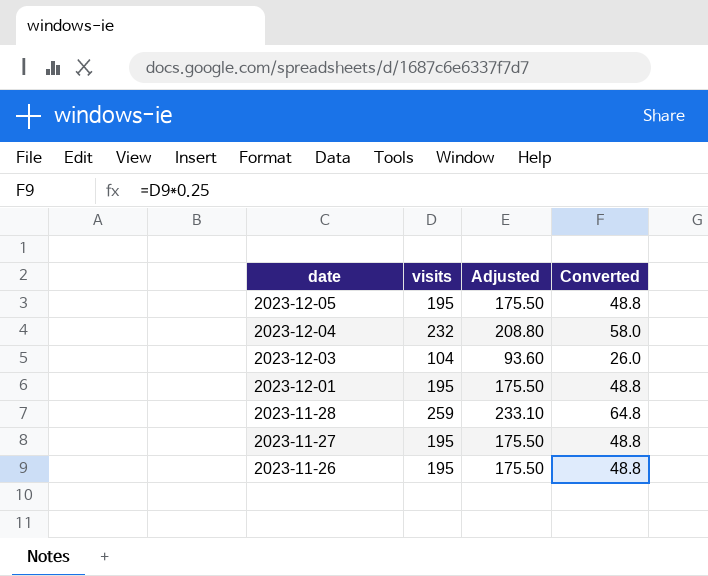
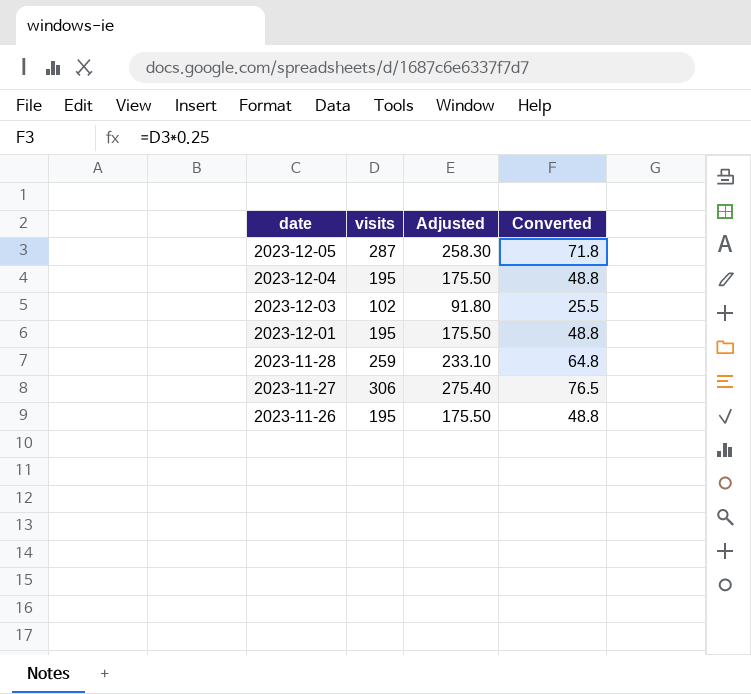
2023-12-05 | visits: 195 -> 287
2023-12-05 | Adjusted: 175.50 -> 258.30
2023-12-05 | Converted: 48.8 -> 71.8
2023-12-04 | visits: 232 -> 195
2023-12-04 | Adjusted: 208.80 -> 175.50
2023-12-04 | Converted: 58.0 -> 48.8
2023-12-03 | visits: 104 -> 102
2023-12-03 | Adjusted: 93.60 -> 91.80
2023-12-03 | Converted: 26.0 -> 25.5
2023-11-27 | visits: 195 -> 306
2023-11-27 | Adjusted: 175.50 -> 275.40
2023-11-27 | Converted: 48.8 -> 76.5

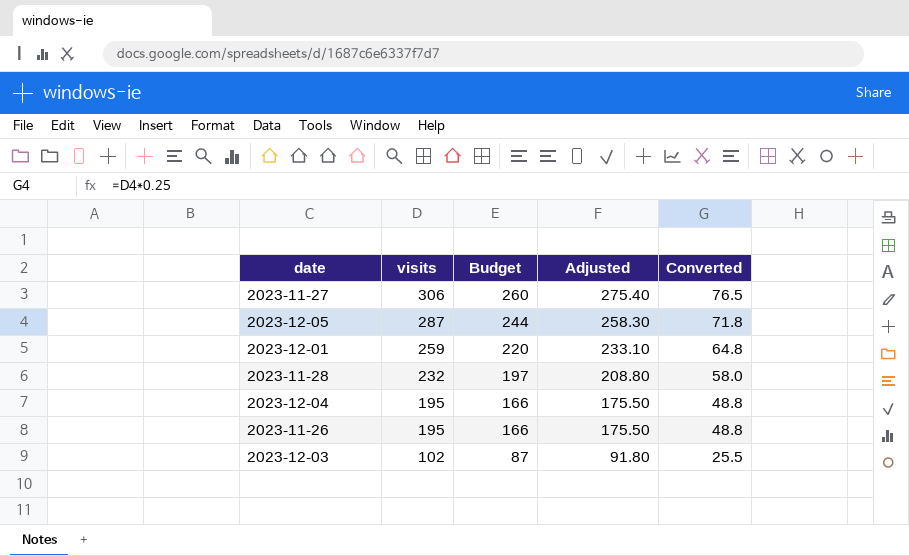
row order: date descending -> visits descending
column Budget | formula: none -> [visits] * 0.85
2023-12-01 | visits: 195 -> 259
2023-12-01 | Adjusted: 175.50 -> 233.10
2023-12-01 | Converted: 48.8 -> 64.8
2023-11-28 | visits: 259 -> 232
2023-11-28 | Adjusted: 233.10 -> 208.80
2023-11-28 | Converted: 64.8 -> 58.0

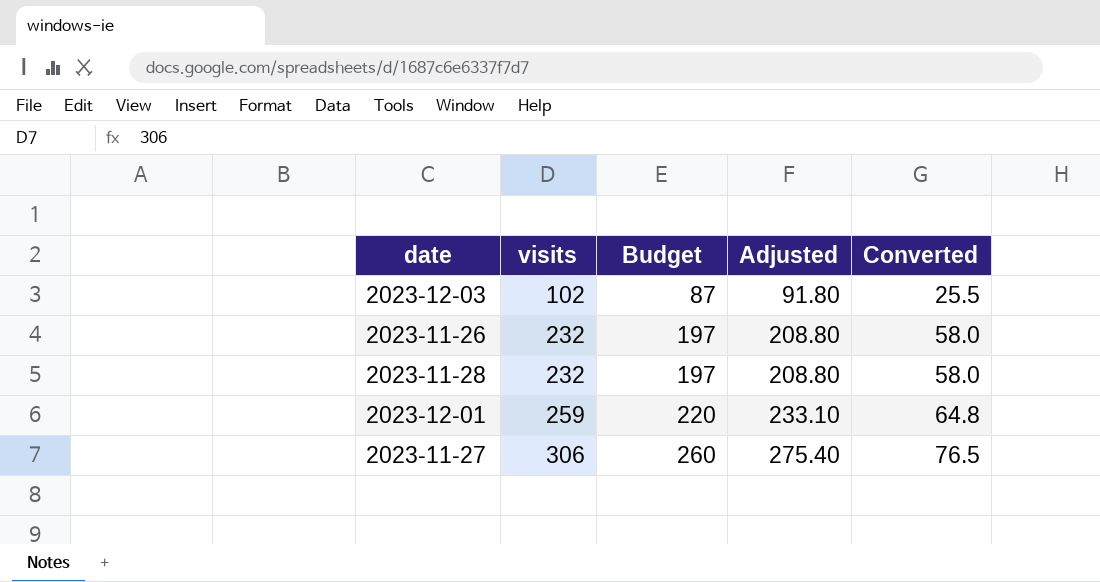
row order: visits descending -> visits ascending
row 2023-12-05: 287 | 244 | 258.30 | 71.8 -> none
row 2023-12-04: 195 | 166 | 175.50 | 48.8 -> none
2023-11-26 | visits: 195 -> 232
2023-11-26 | Budget: 166 -> 197
2023-11-26 | Adjusted: 175.50 -> 208.80
2023-11-26 | Converted: 48.8 -> 58.0

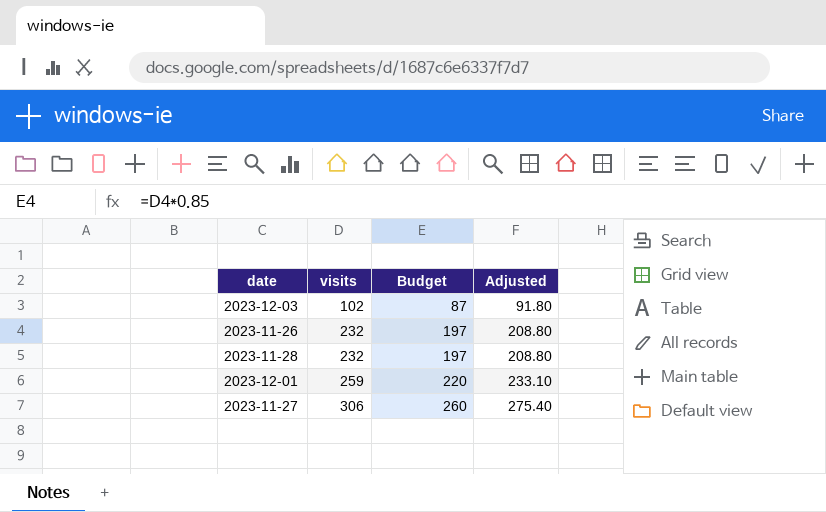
column Converted | formula: [visits] * 0.25 -> none

